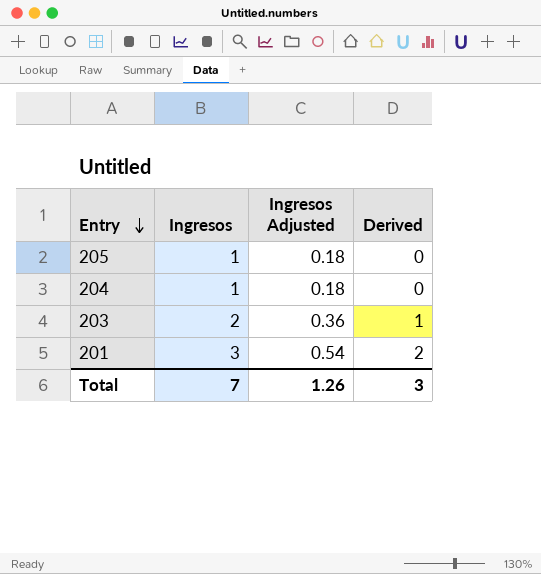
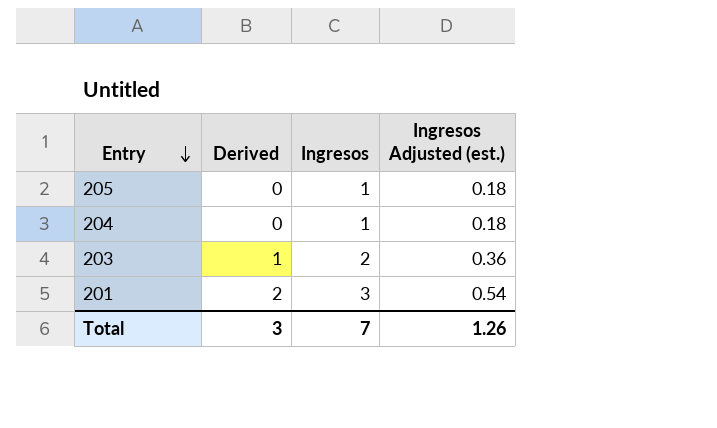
column Derived | position: 4 -> 2
column name: Ingresos Adjusted -> Ingresos Adjusted (est.)

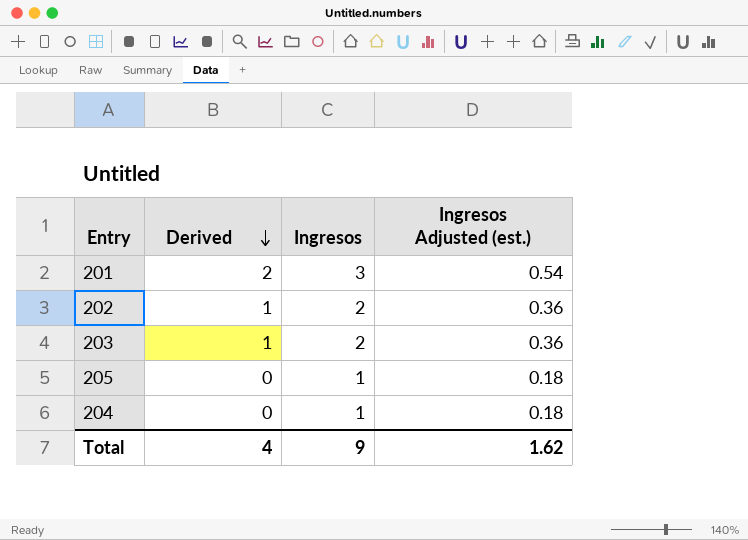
row order: Entry descending -> Derived descending
row 202: none -> 1 | 2 | 0.36
Total | Derived: 3 -> 4
Total | Ingresos: 7 -> 9
Total | Ingresos Adjusted (est.): 1.26 -> 1.62

